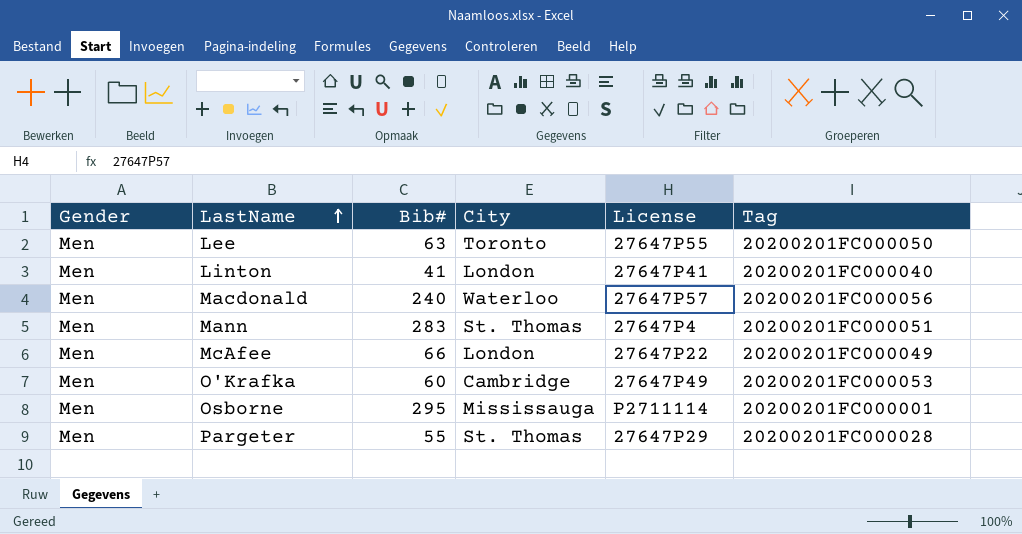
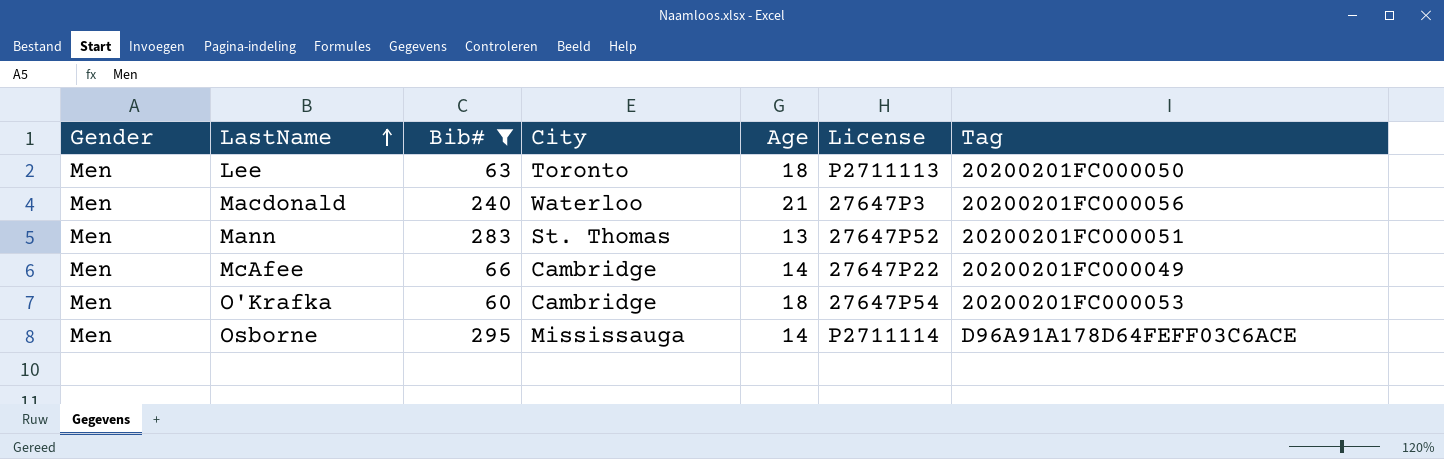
filter: none -> Bib# >= 60
column Age | position: none -> 5
Lee | License: 27647P55 -> P2711113
Macdonald | License: 27647P57 -> 27647P3
Mann | License: 27647P4 -> 27647P52
McAfee | City: London -> Cambridge
O'Krafka | License: 27647P49 -> 27647P54
Osborne | Tag: 20200201FC000001 -> D96A91A178D64FEFF03C6ACE

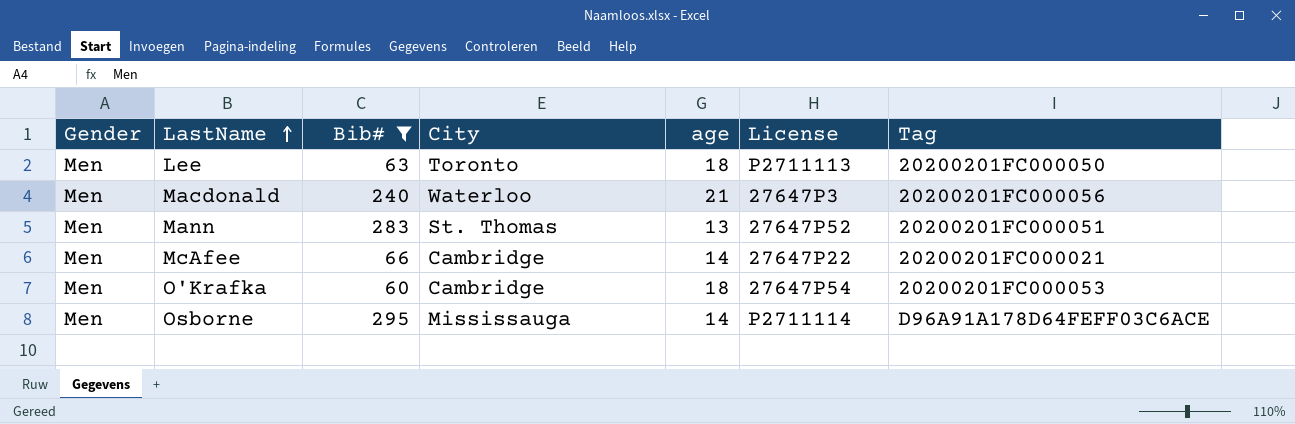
column name: Age -> age
McAfee | Tag: 20200201FC000049 -> 20200201FC000021

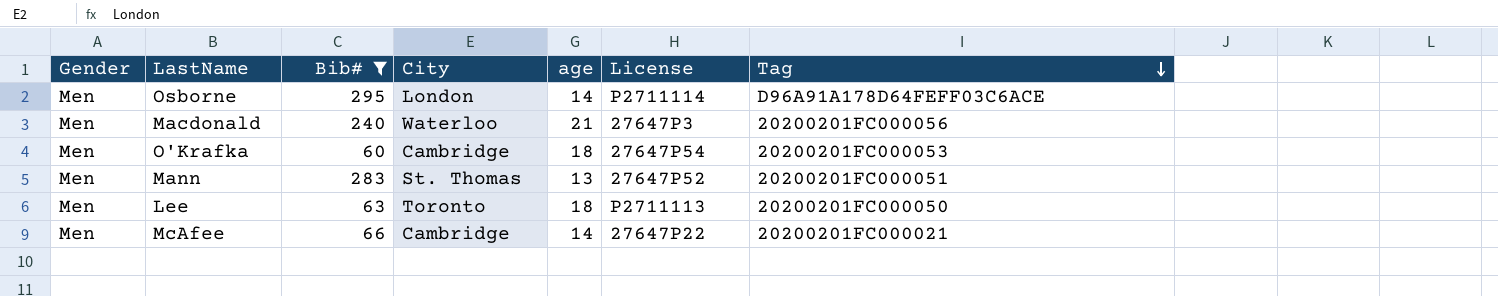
row order: LastName ascending -> Tag descending
Osborne | City: Mississauga -> London

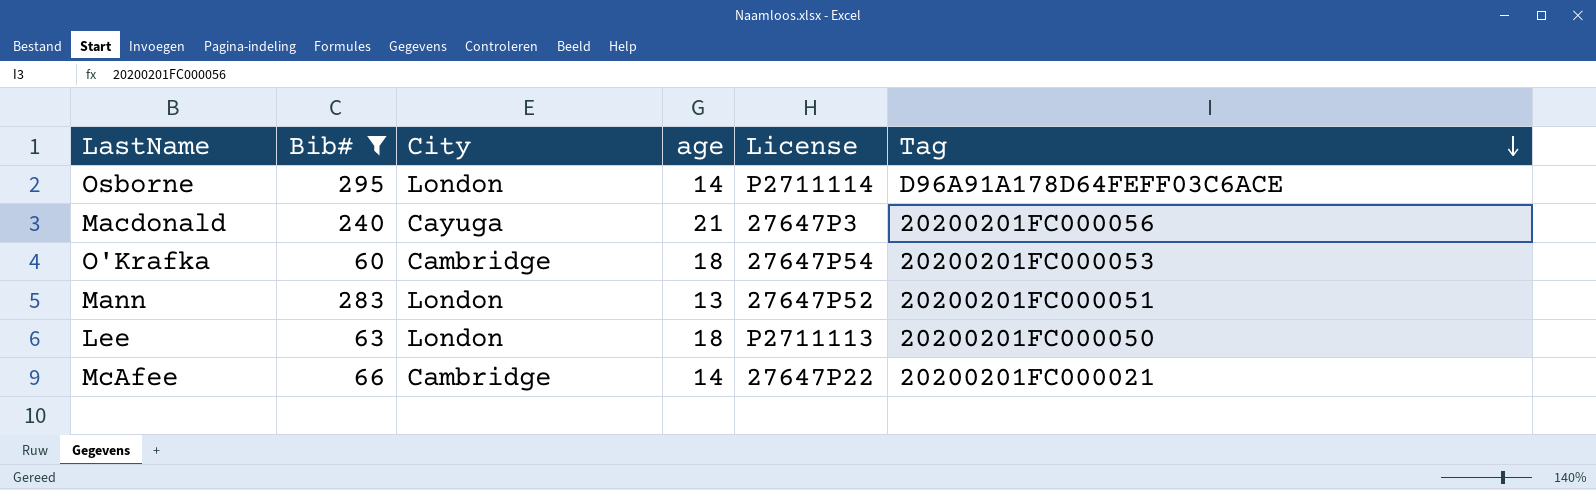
column Gender | position: 1 -> none
Macdonald | City: Waterloo -> Cayuga
Mann | City: St. Thomas -> London
Lee | City: Toronto -> London

